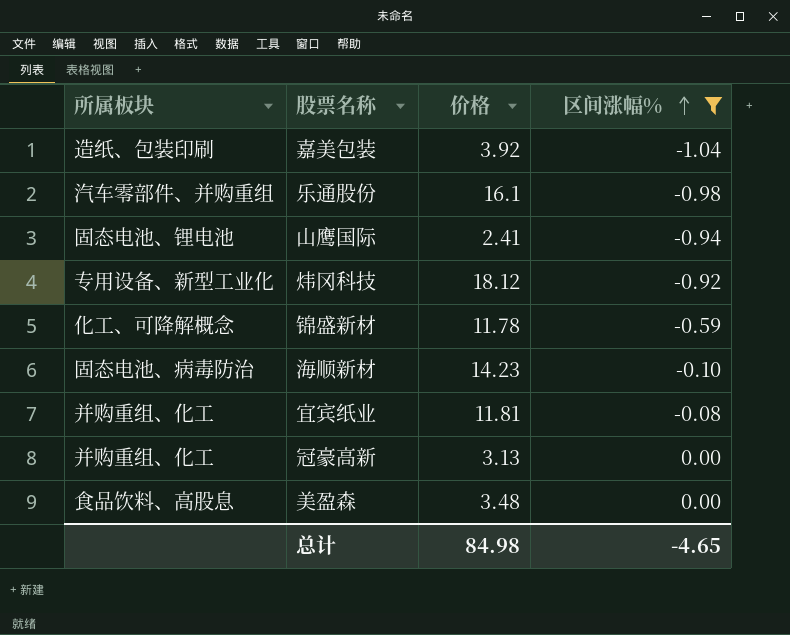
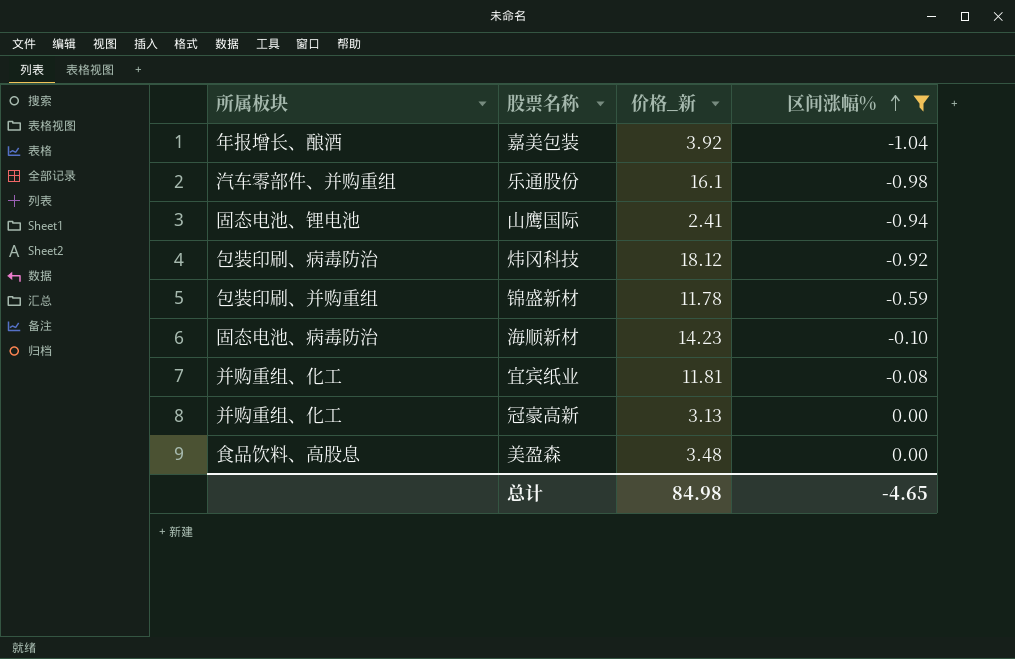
column name: 价格 -> 价格_新
嘉美包装 | 所属板块: 造纸、包装印刷 -> 年报增长、酿酒
炜冈科技 | 所属板块: 专用设备、新型工业化 -> 包装印刷、病毒防治
锦盛新材 | 所属板块: 化工、可降解概念 -> 包装印刷、并购重组

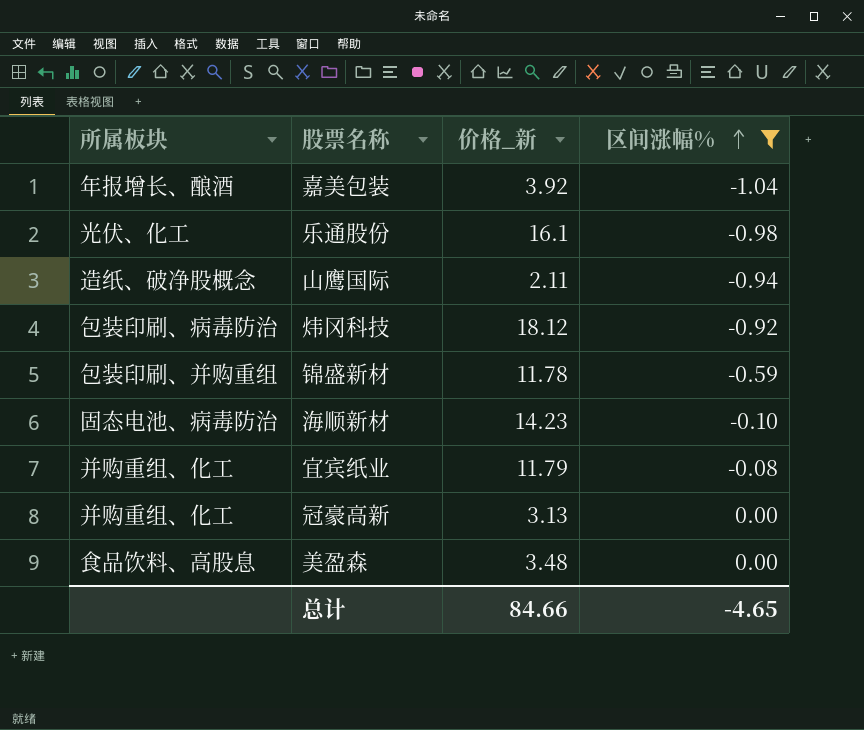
乐通股份 | 所属板块: 汽车零部件、并购重组 -> 光伏、化工
山鹰国际 | 所属板块: 固态电池、锂电池 -> 造纸、破净股概念
山鹰国际 | 价格_新: 2.41 -> 2.11
宜宾纸业 | 价格_新: 11.81 -> 11.79
总计 | 价格_新: 84.98 -> 84.66

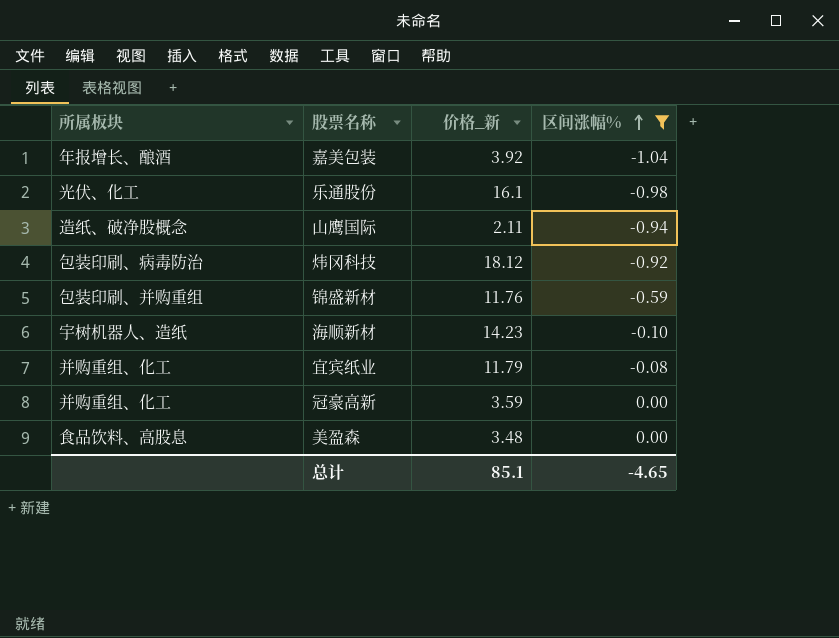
锦盛新材 | 价格_新: 11.78 -> 11.76
海顺新材 | 所属板块: 固态电池、病毒防治 -> 宇树机器人、造纸
冠豪高新 | 价格_新: 3.13 -> 3.59
总计 | 价格_新: 84.66 -> 85.1

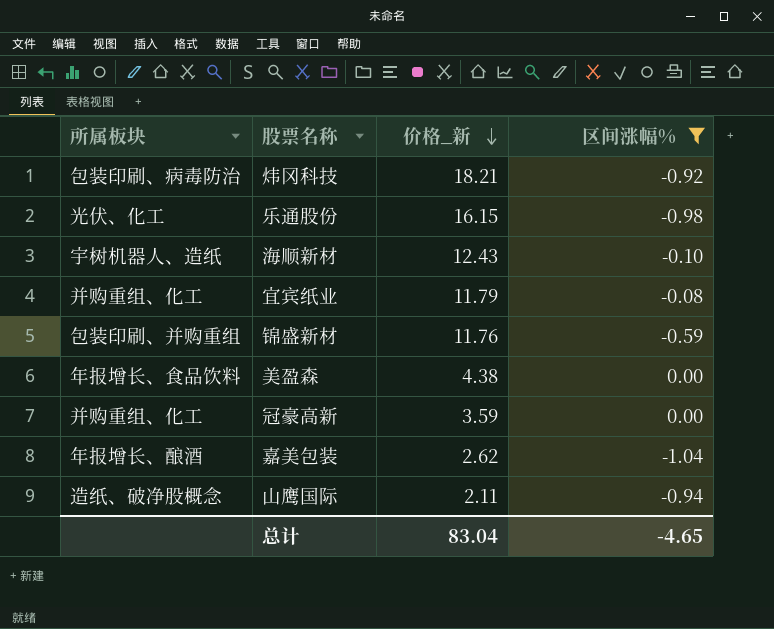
row order: 区间涨幅% ascending -> 价格_新 descending
炜冈科技 | 价格_新: 18.12 -> 18.21
乐通股份 | 价格_新: 16.1 -> 16.15
海顺新材 | 价格_新: 14.23 -> 12.43
美盈森 | 所属板块: 食品饮料、高股息 -> 年报增长、食品饮料
美盈森 | 价格_新: 3.48 -> 4.38
嘉美包装 | 价格_新: 3.92 -> 2.62
总计 | 价格_新: 85.1 -> 83.04

